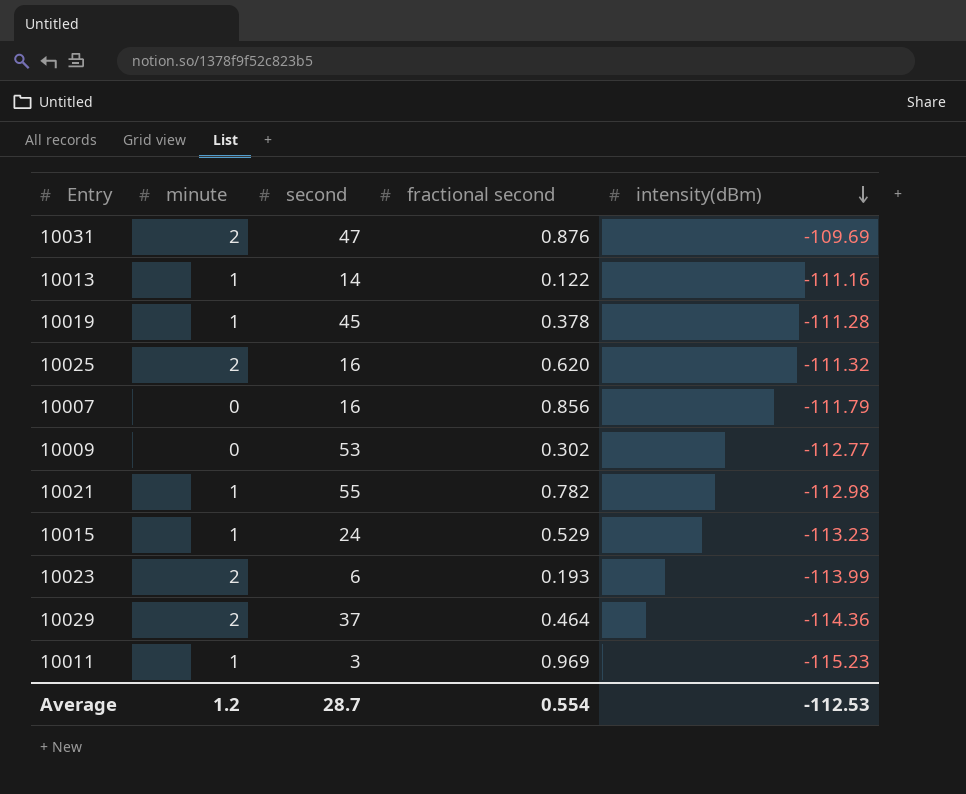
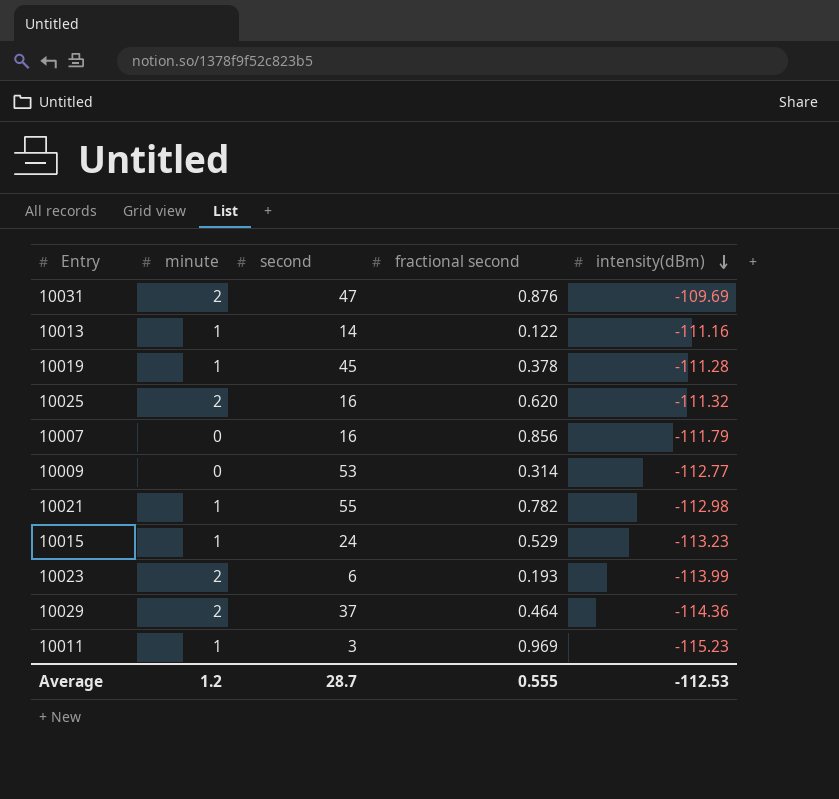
10009 | fractional second: 0.302 -> 0.314
Average | fractional second: 0.554 -> 0.555

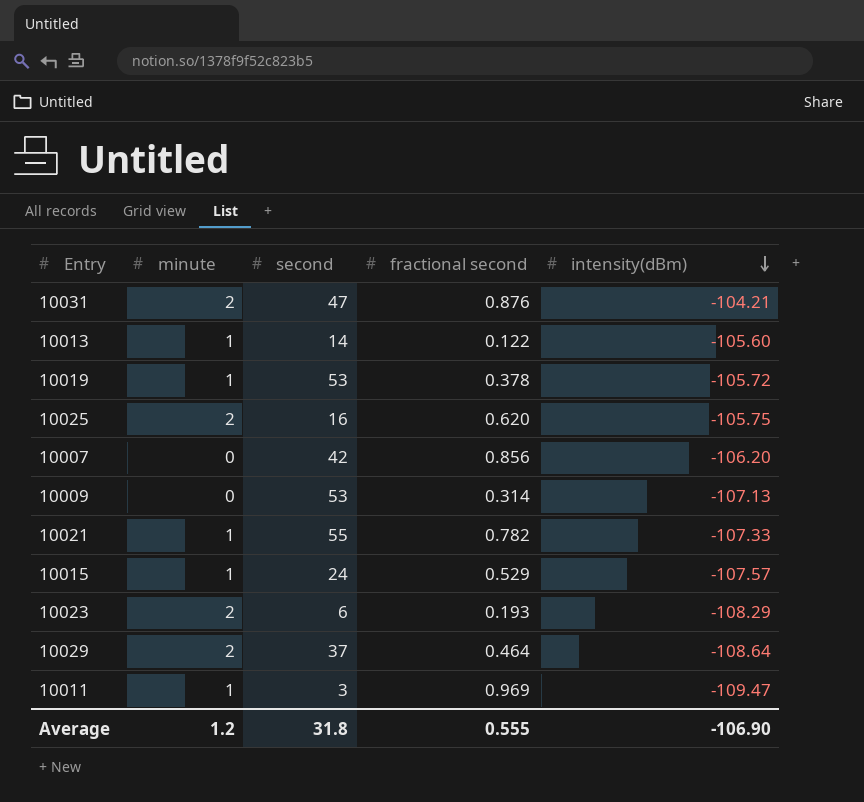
10031 | intensity(dBm): -109.69 -> -104.21
10013 | intensity(dBm): -111.16 -> -105.60
10019 | second: 45 -> 53
10019 | intensity(dBm): -111.28 -> -105.72
10025 | intensity(dBm): -111.32 -> -105.75
10007 | second: 16 -> 42
10007 | intensity(dBm): -111.79 -> -106.20
10009 | intensity(dBm): -112.77 -> -107.13
10021 | intensity(dBm): -112.98 -> -107.33
10015 | intensity(dBm): -113.23 -> -107.57
10023 | intensity(dBm): -113.99 -> -108.29
10029 | intensity(dBm): -114.36 -> -108.64
10011 | intensity(dBm): -115.23 -> -109.47
Average | second: 28.7 -> 31.8
Average | intensity(dBm): -112.53 -> -106.90

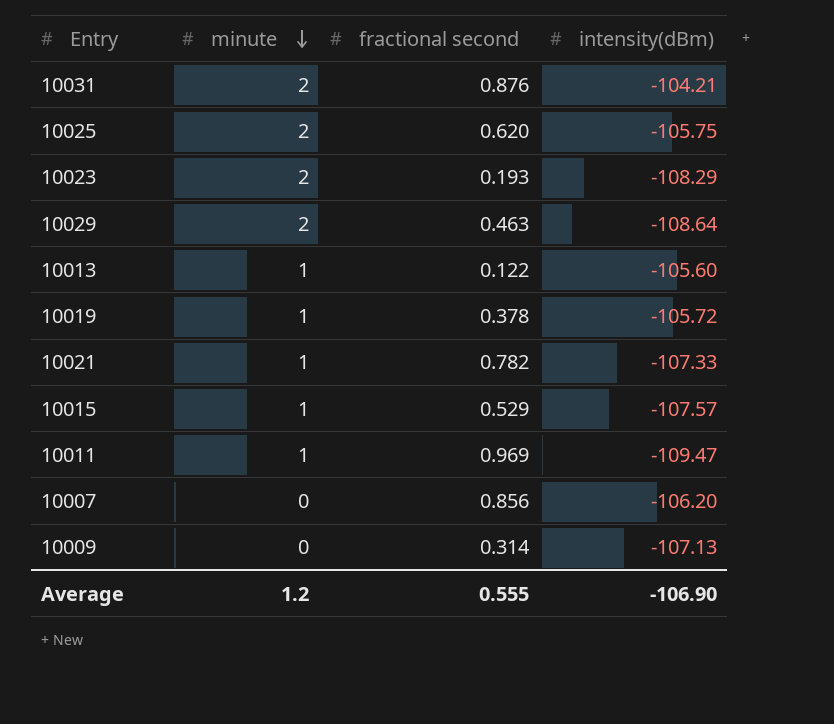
row order: intensity(dBm) descending -> minute descending
column second | position: 3 -> none
10029 | fractional second: 0.464 -> 0.463

